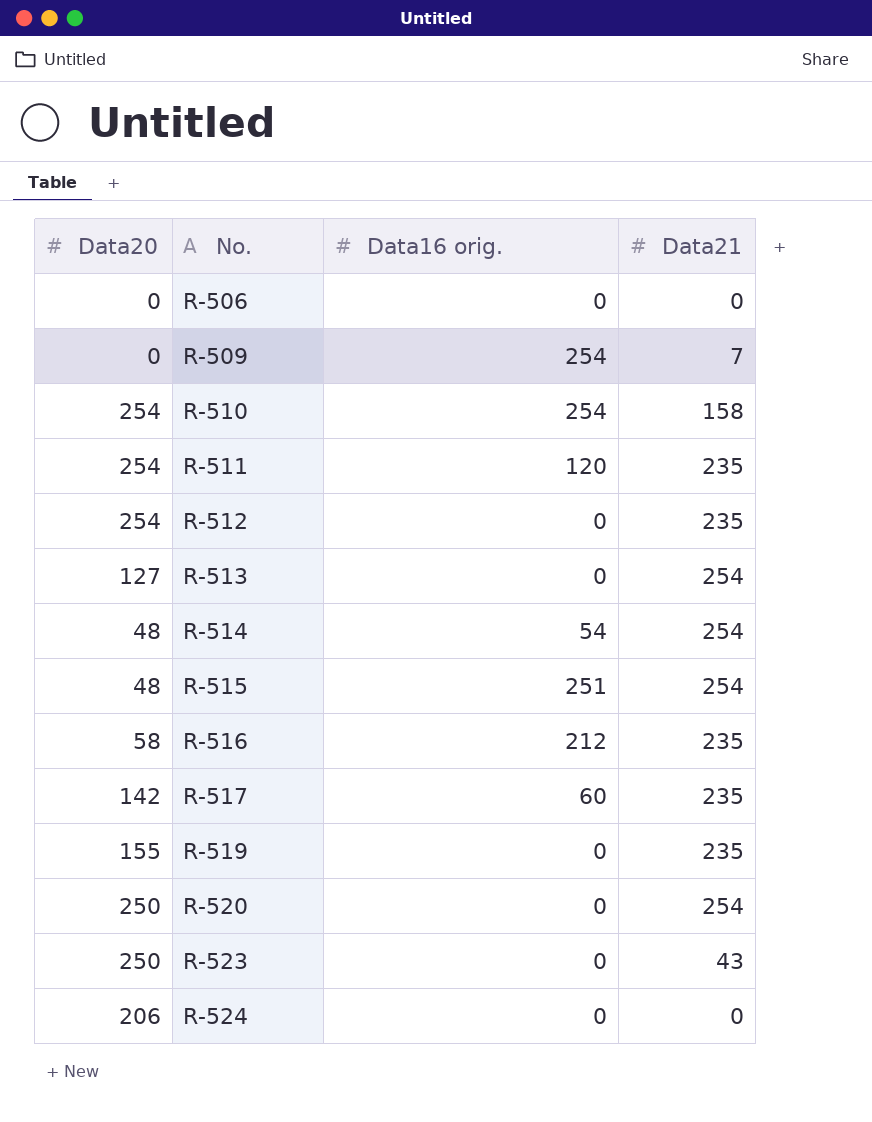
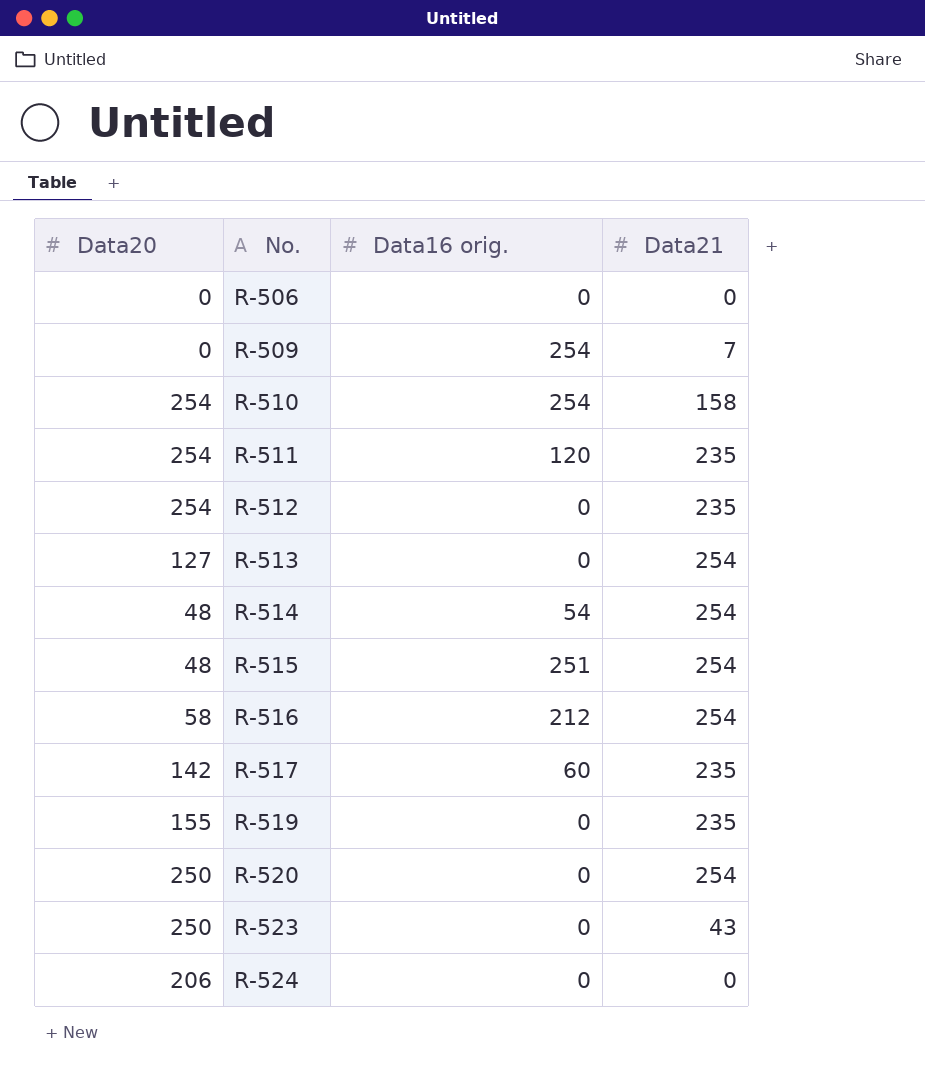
R-516 | Data21: 235 -> 254

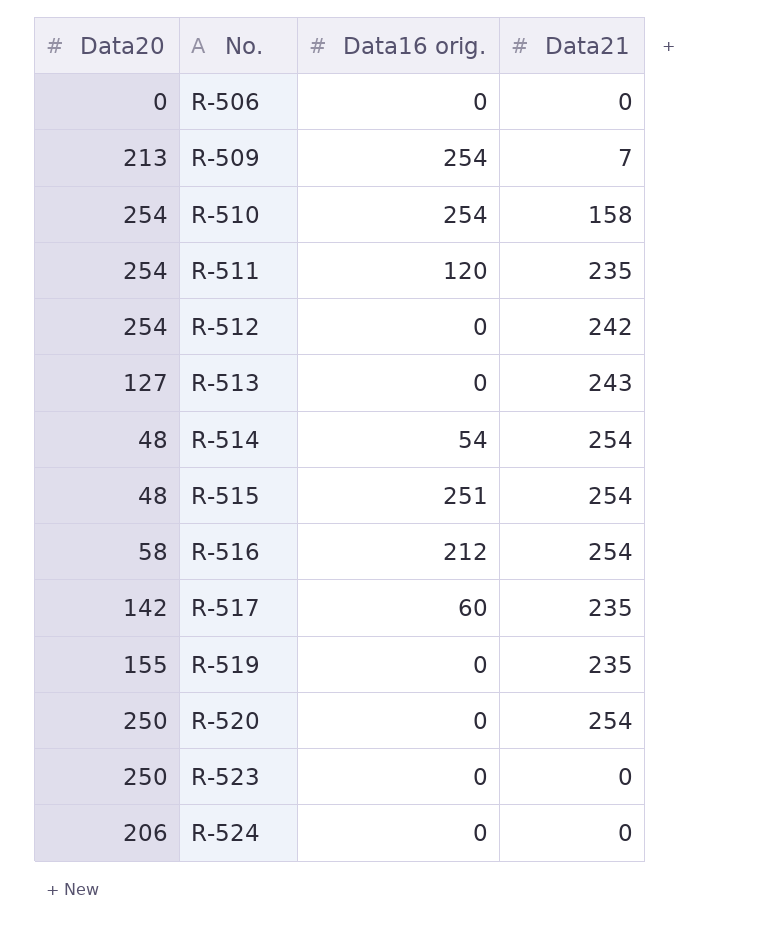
R-509 | Data20: 0 -> 213
R-512 | Data21: 235 -> 242
R-513 | Data21: 254 -> 243
R-523 | Data21: 43 -> 0

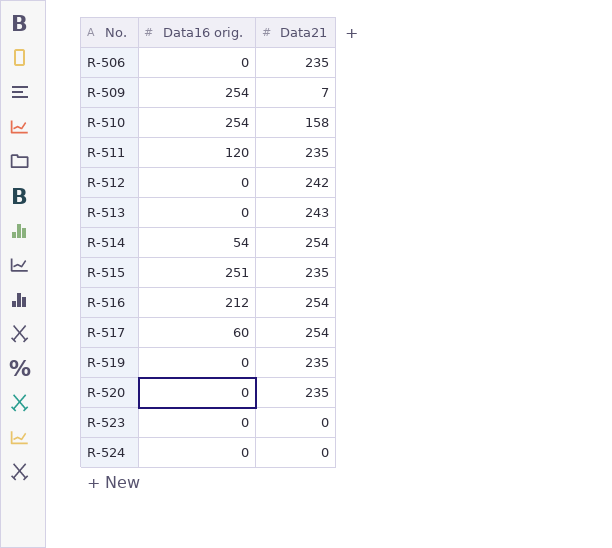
column Data20 | position: 1 -> none
R-506 | Data21: 0 -> 235
R-515 | Data21: 254 -> 235
R-517 | Data21: 235 -> 254
R-520 | Data21: 254 -> 235

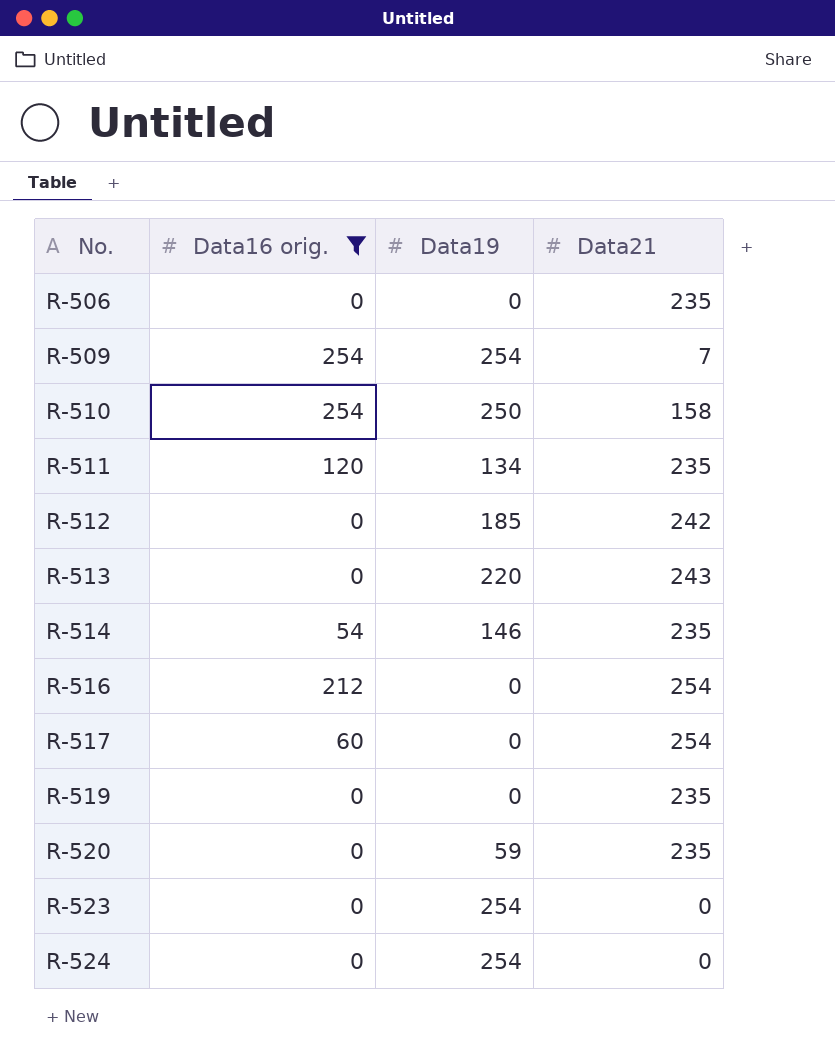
filter: none -> Data16 orig. != 251
column Data19 | position: none -> 3
R-514 | Data21: 254 -> 235

